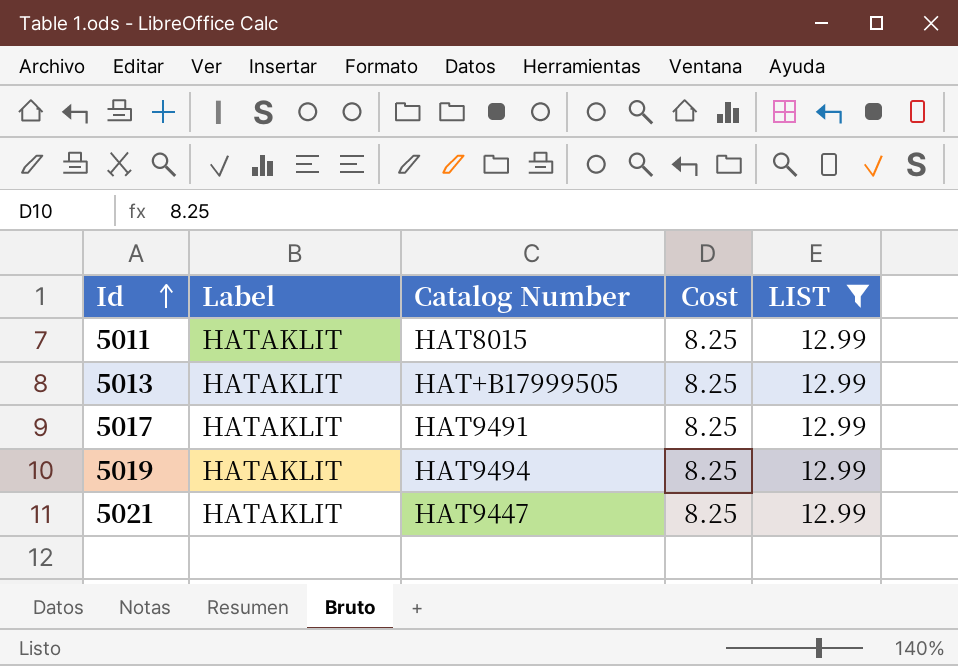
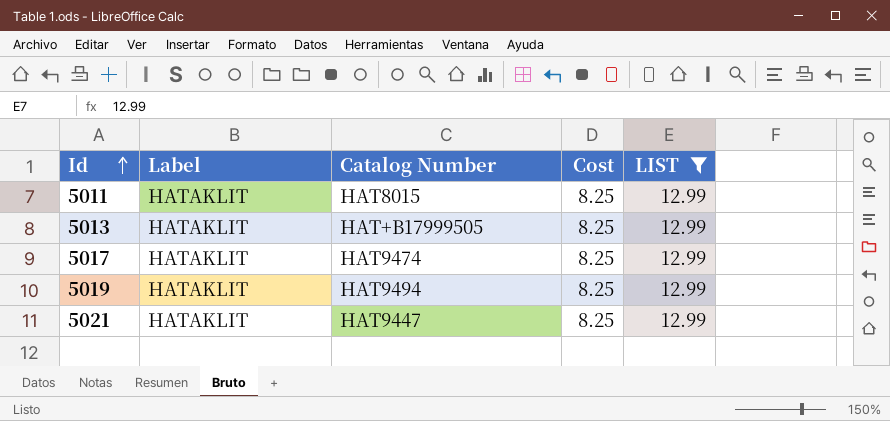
5017 | Catalog Number: HAT9491 -> HAT9474

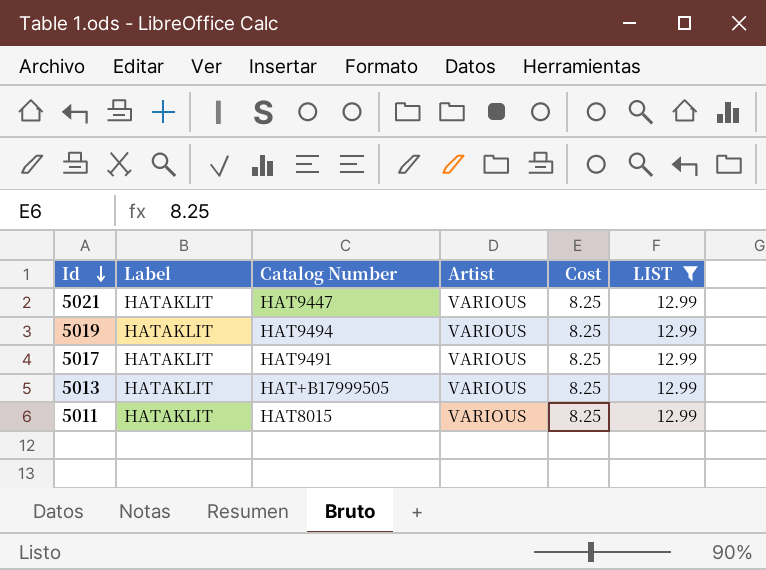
row order: Id ascending -> Id descending
column Artist | position: none -> 4
5017 | Catalog Number: HAT9474 -> HAT9491

